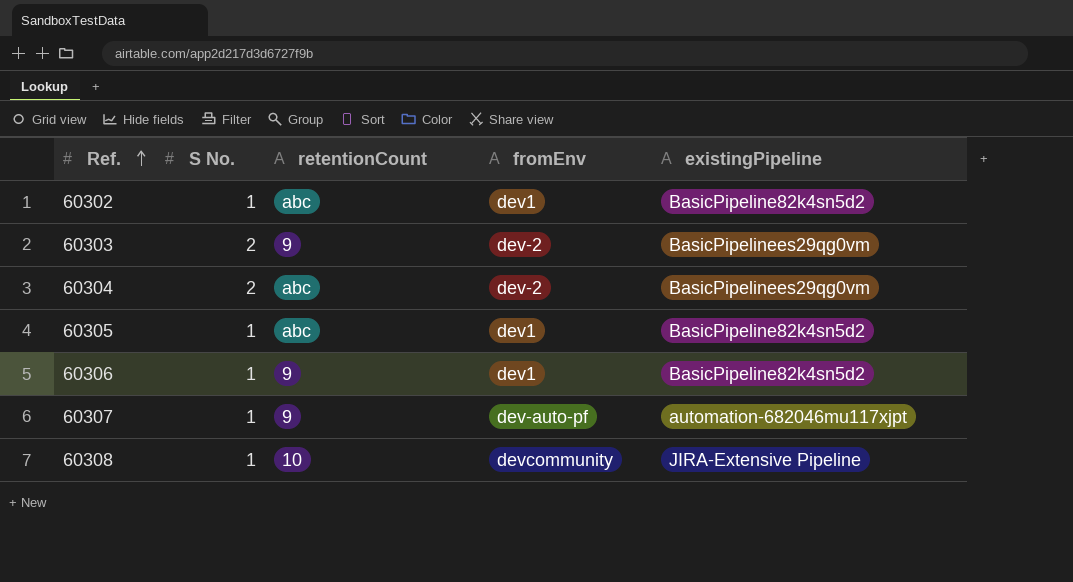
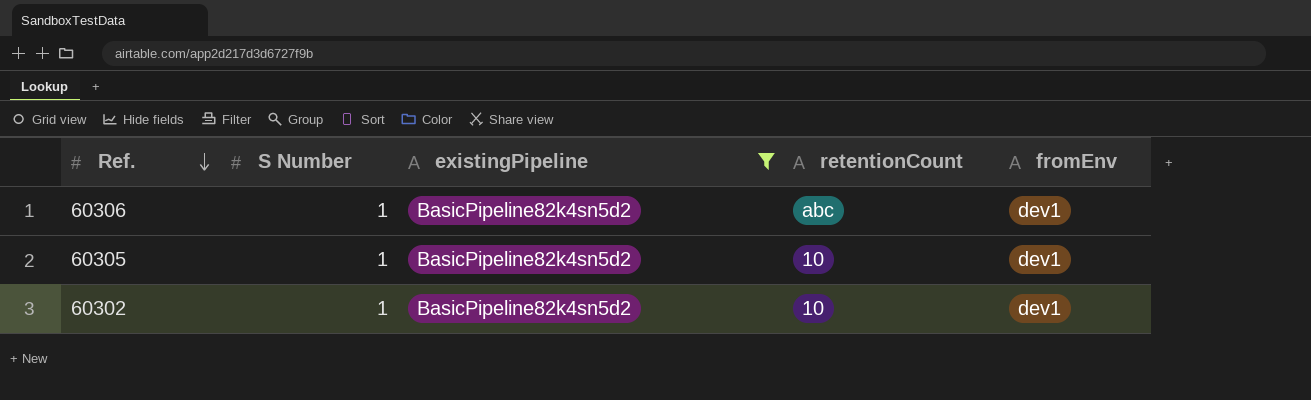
filter: none -> existingPipeline = BasicPipeline82k4sn5d2
row order: Ref. ascending -> Ref. descending
column name: S No. -> S Number
column existingPipeline | position: 5 -> 3
60306 | retentionCount: 9 -> abc
60305 | retentionCount: abc -> 10
60302 | retentionCount: abc -> 10

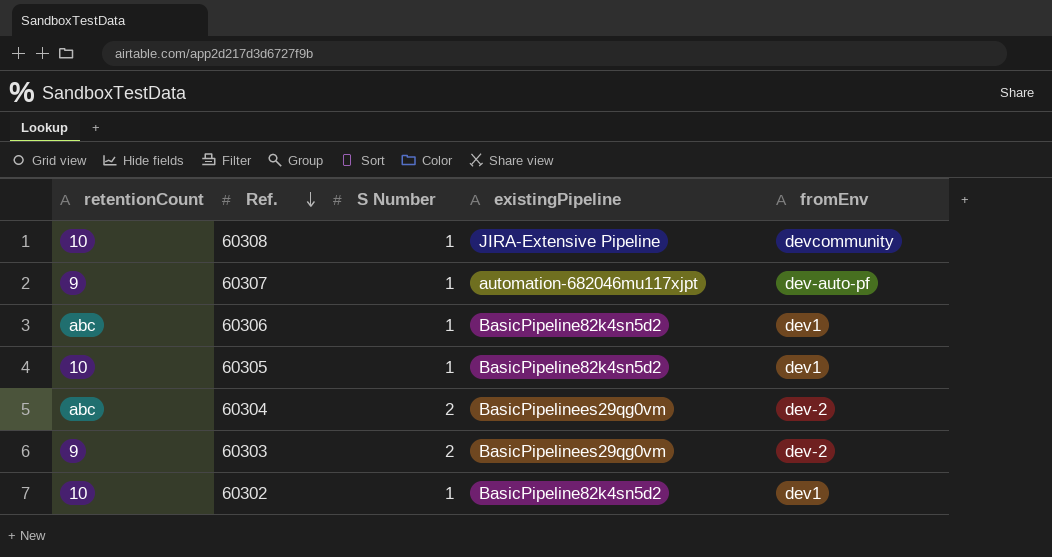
filter: existingPipeline = BasicPipeline82k4sn5d2 -> none
column retentionCount | position: 4 -> 1

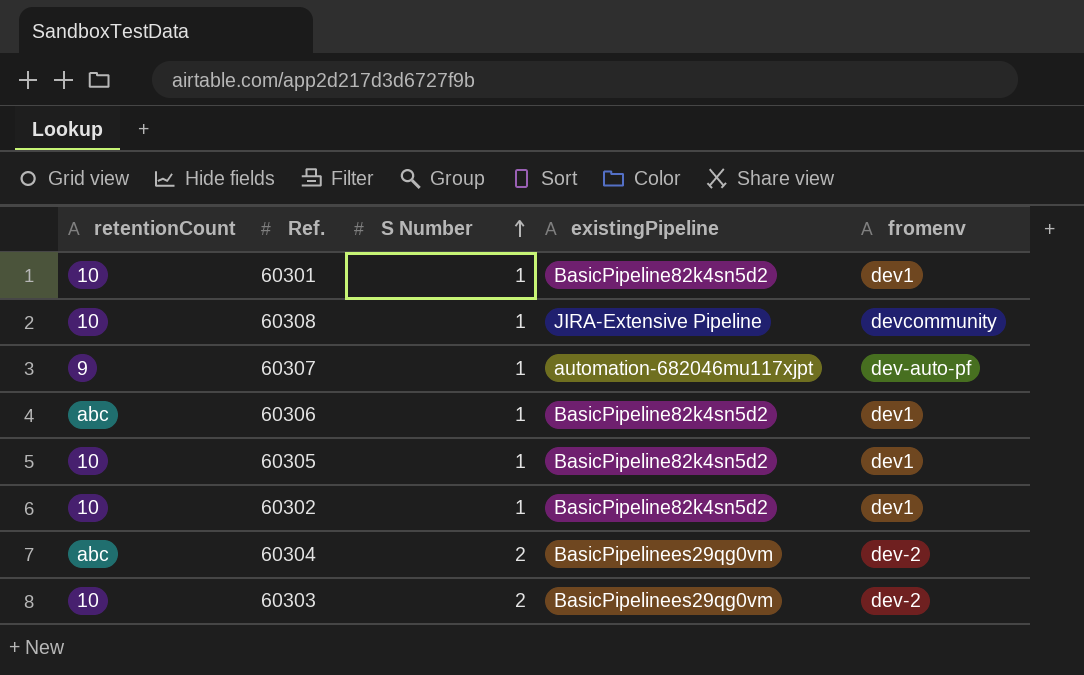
row order: Ref. descending -> S Number ascending
column name: fromEnv -> fromenv
row 60301: none -> 10 | 1 | BasicPipeline82k4sn5d2 | dev1
60303 | retentionCount: 9 -> 10

